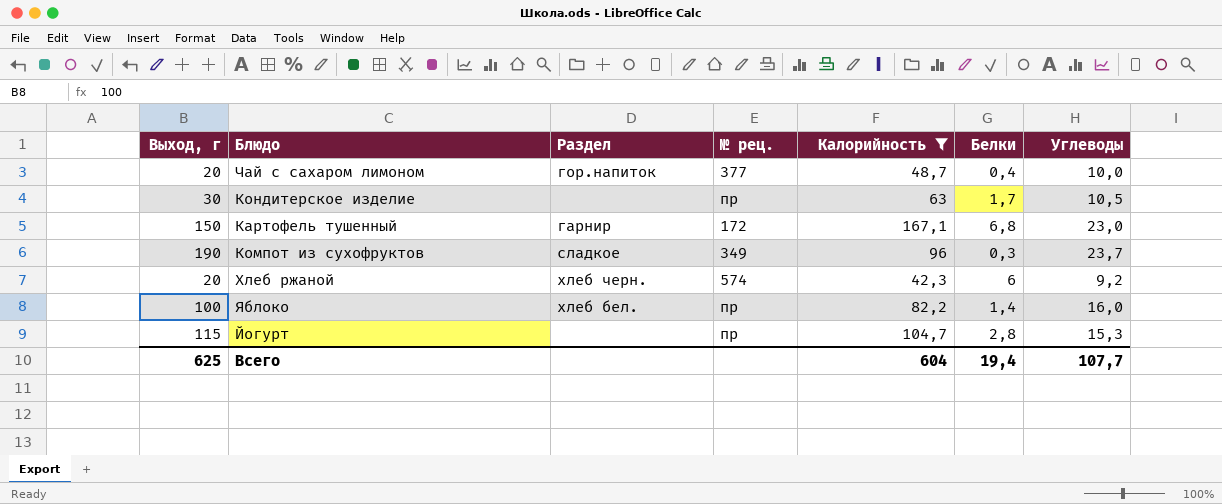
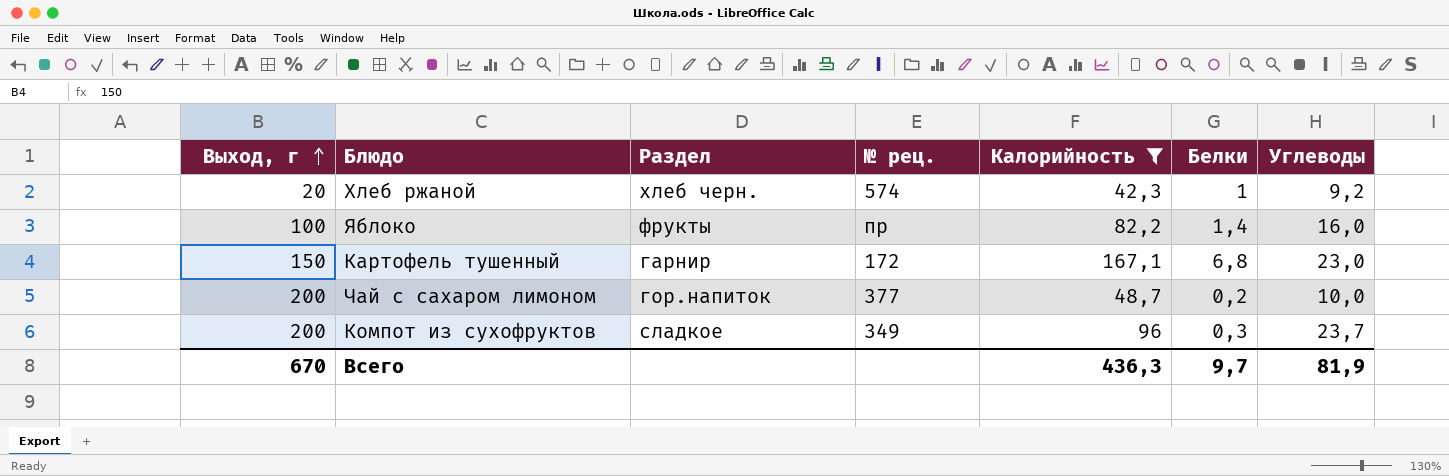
row order: none -> Выход, г ascending
row Кондитерское изделие: 30 | none | пр | 63 | 1,7 | 10,5 -> none
row Йогурт: 115 | none | пр | 104,7 | 2,8 | 15,3 -> none
Хлеб ржаной | Белки: 6 -> 1
Яблоко | Раздел: хлеб бел. -> фрукты
Чай с сахаром лимоном | Выход, г: 20 -> 200
Чай с сахаром лимоном | Белки: 0,4 -> 0,2
Компот из сухофруктов | Выход, г: 190 -> 200
Всего | Выход, г: 625 -> 670
Всего | Калорийность: 604 -> 436,3
Всего | Белки: 19,4 -> 9,7
Всего | Углеводы: 107,7 -> 81,9

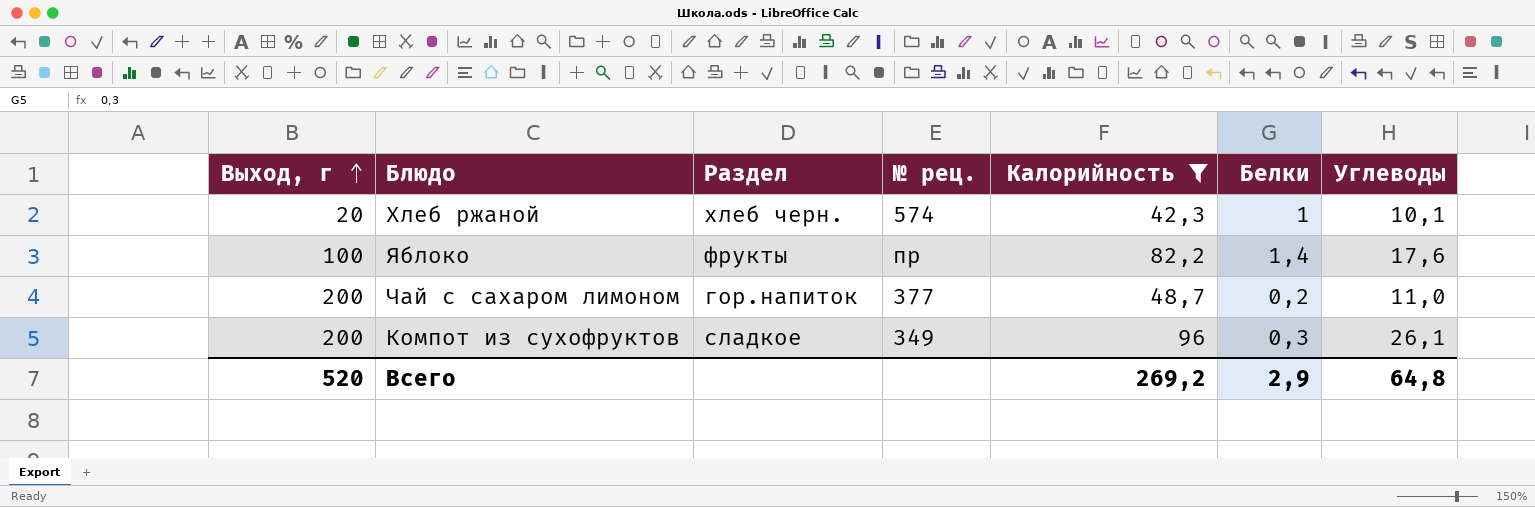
row Картофель тушенный: 150 | гарнир | 172 | 167,1 | 6,8 | 23,0 -> none
Хлеб ржаной | Углеводы: 9,2 -> 10,1
Яблоко | Углеводы: 16,0 -> 17,6
Чай с сахаром лимоном | Углеводы: 10,0 -> 11,0
Компот из сухофруктов | Углеводы: 23,7 -> 26,1
Всего | Выход, г: 670 -> 520
Всего | Калорийность: 436,3 -> 269,2
Всего | Белки: 9,7 -> 2,9
Всего | Углеводы: 81,9 -> 64,8

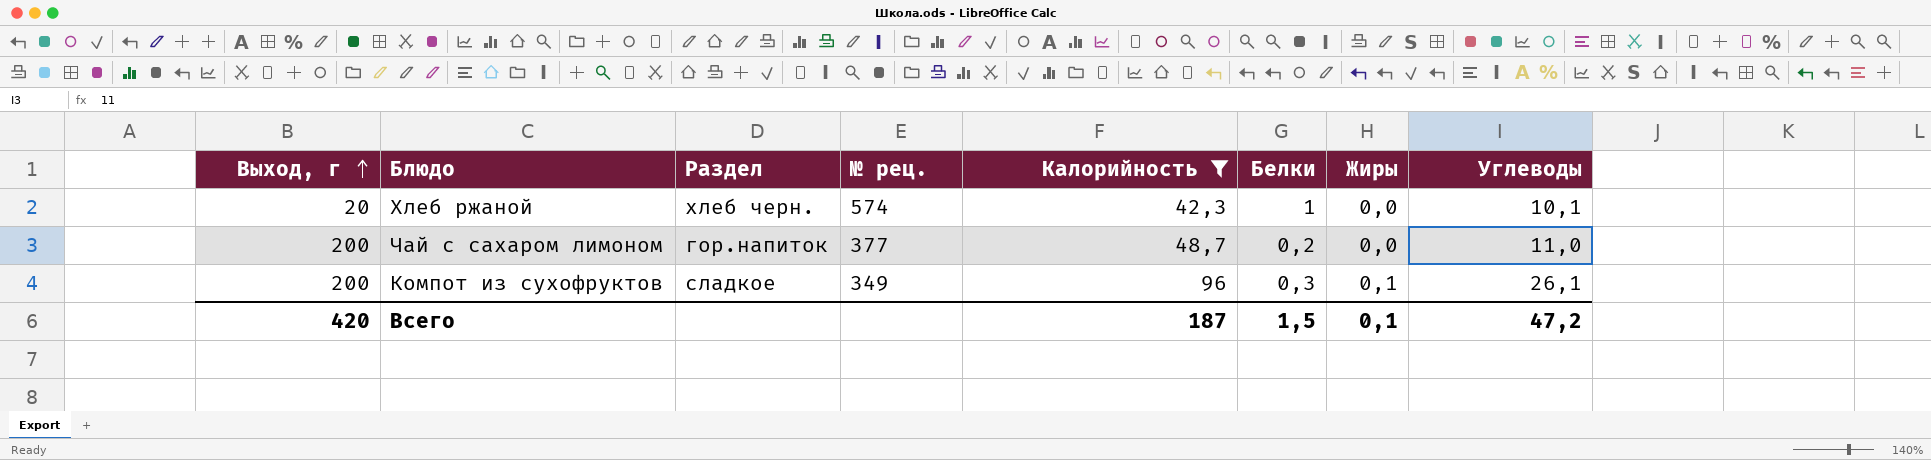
column Жиры | position: none -> 7
row Яблоко: 100 | фрукты | пр | 82,2 | 1,4 | 17,6 -> none
Всего | Выход, г: 520 -> 420
Всего | Калорийность: 269,2 -> 187
Всего | Белки: 2,9 -> 1,5
Всего | Углеводы: 64,8 -> 47,2

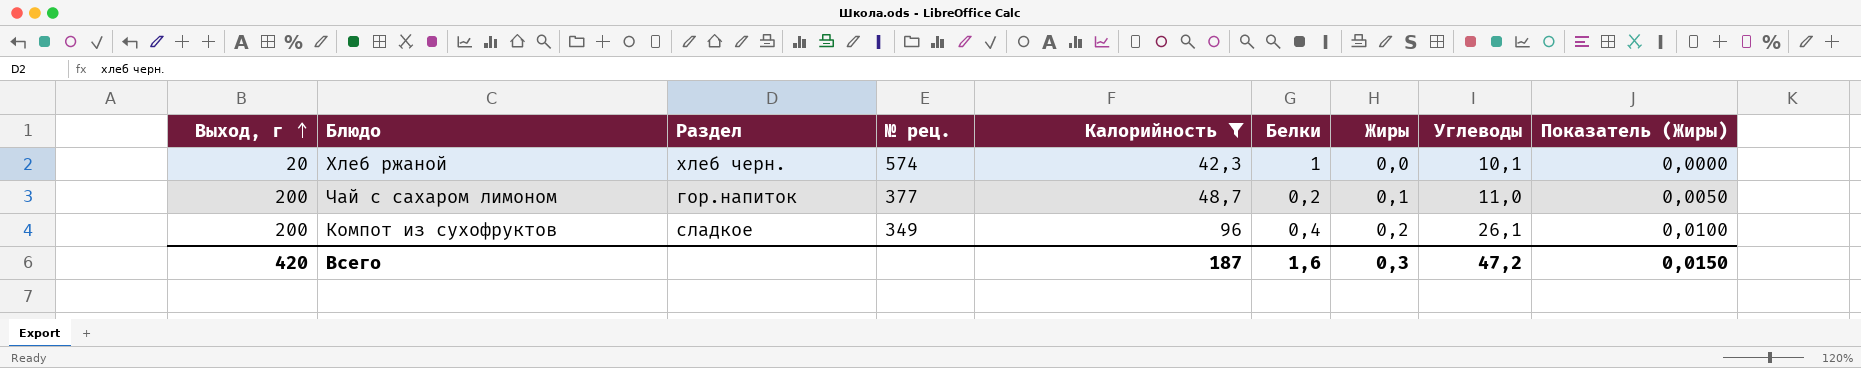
column Показатель (Жиры) | formula: none -> [Жиры] * 0,05
Чай с сахаром лимоном | Жиры: 0,0 -> 0,1
Компот из сухофруктов | Белки: 0,3 -> 0,4
Компот из сухофруктов | Жиры: 0,1 -> 0,2
Всего | Белки: 1,5 -> 1,6
Всего | Жиры: 0,1 -> 0,3

